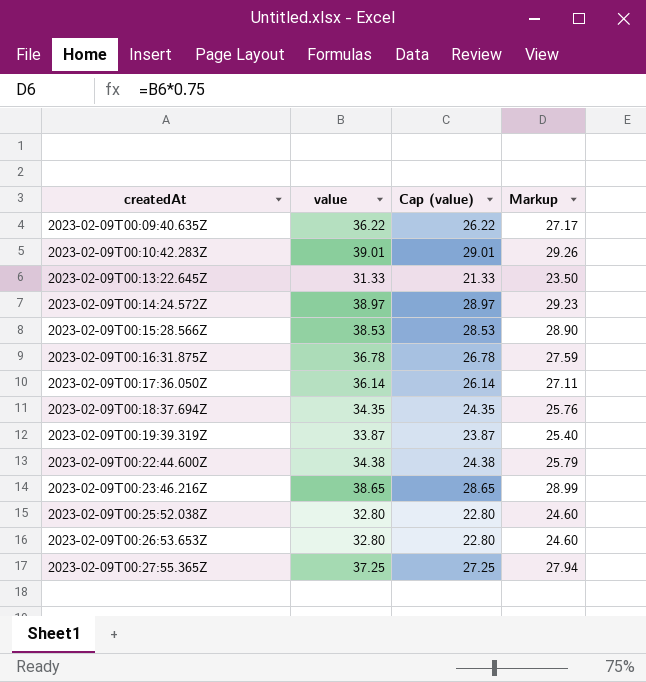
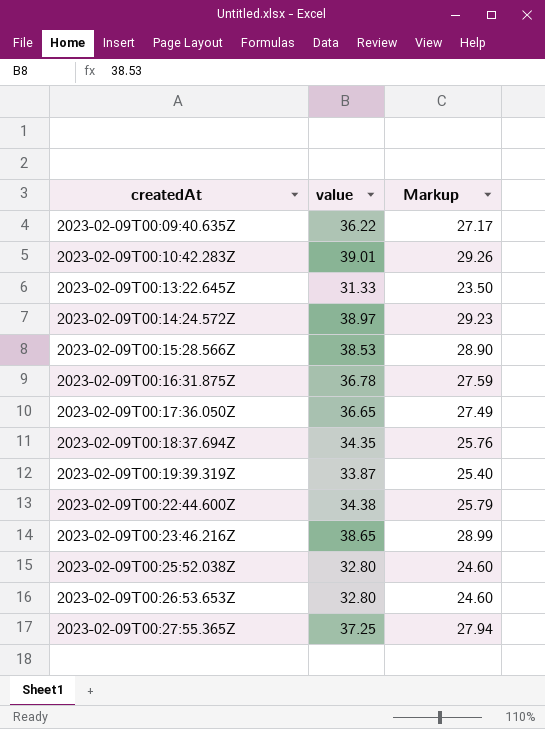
column Cap (value) | formula: [value] - 10 -> none
2023-02-09T00:17:36.050Z | value: 36.14 -> 36.65
2023-02-09T00:17:36.050Z | Markup: 27.11 -> 27.49

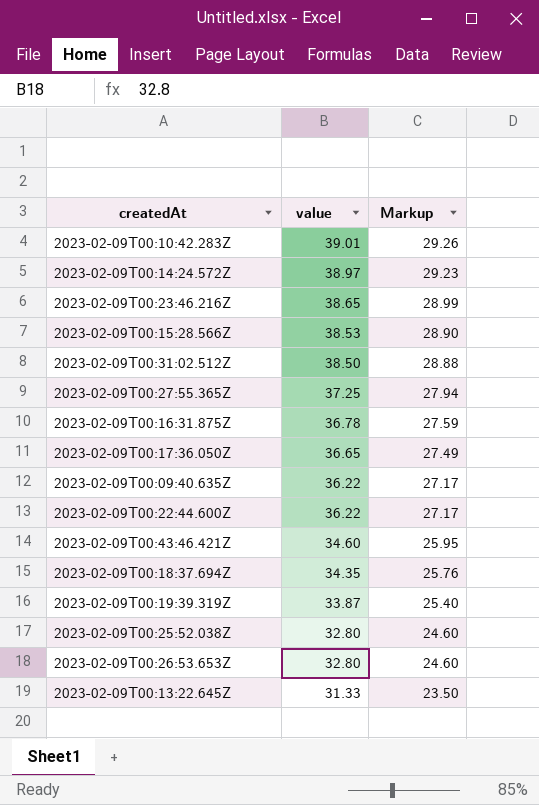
row order: createdAt ascending -> value descending
row 2023-02-09T00:31:02.512Z: none -> 38.50 | 28.88
2023-02-09T00:22:44.600Z | value: 34.38 -> 36.22
2023-02-09T00:22:44.600Z | Markup: 25.79 -> 27.17
row 2023-02-09T00:43:46.421Z: none -> 34.60 | 25.95

